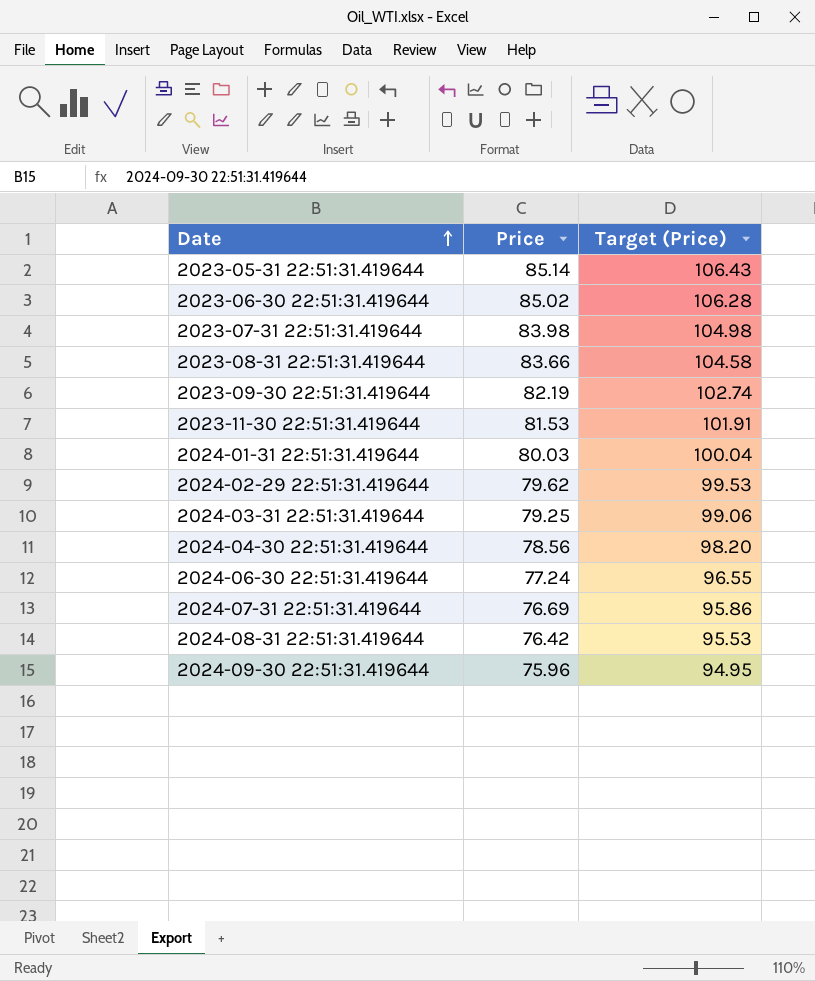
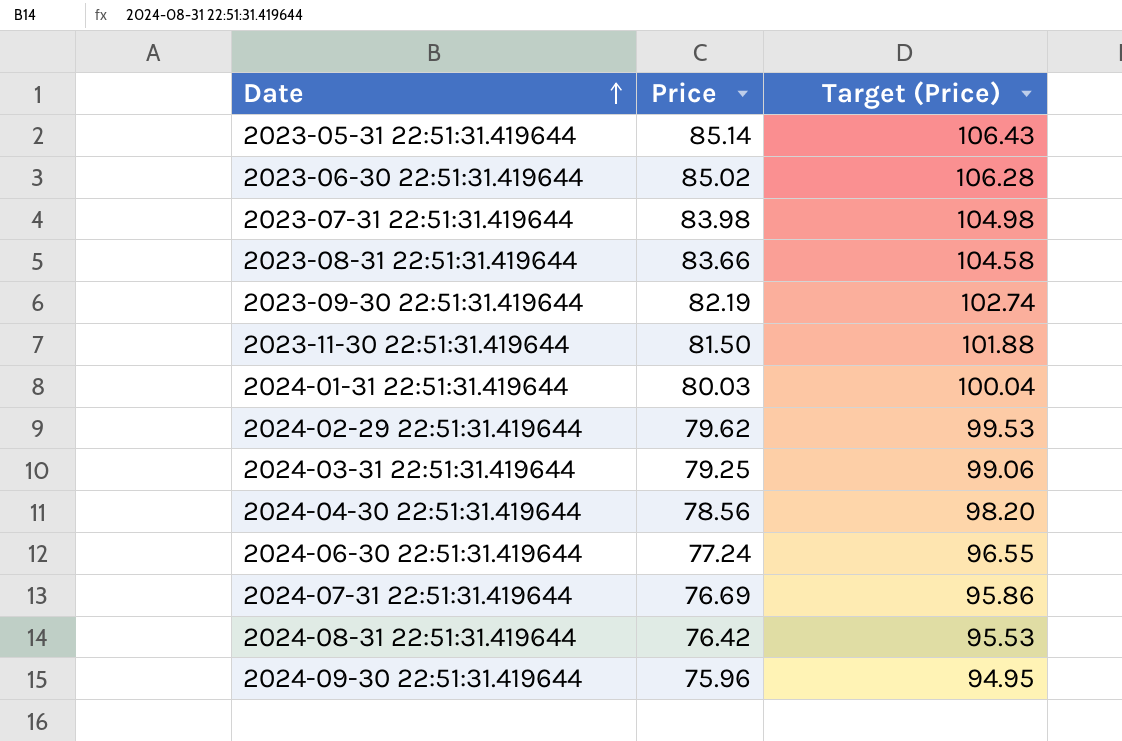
2023-11-30 22:51:31.419644 | Price: 81.53 -> 81.50
2023-11-30 22:51:31.419644 | Target (Price): 101.91 -> 101.88

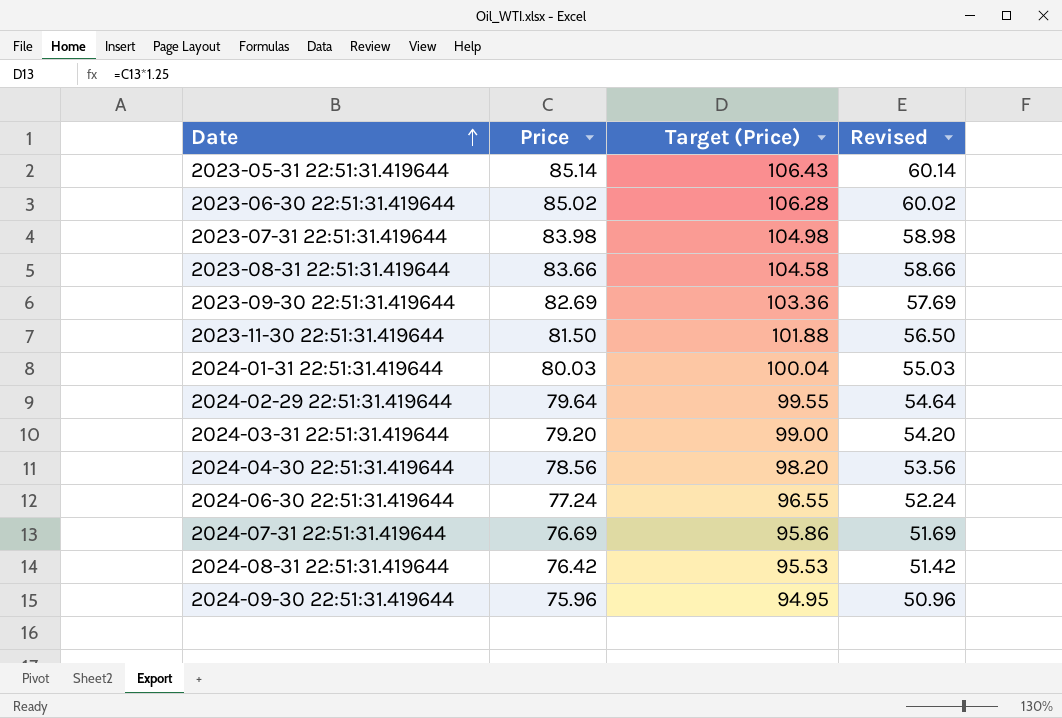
column Revised | formula: none -> [Price] - 25
2023-09-30 22:51:31.419644 | Price: 82.19 -> 82.69
2023-09-30 22:51:31.419644 | Target (Price): 102.74 -> 103.36
2024-02-29 22:51:31.419644 | Price: 79.62 -> 79.64
2024-02-29 22:51:31.419644 | Target (Price): 99.53 -> 99.55
2024-03-31 22:51:31.419644 | Price: 79.25 -> 79.20
2024-03-31 22:51:31.419644 | Target (Price): 99.06 -> 99.00

